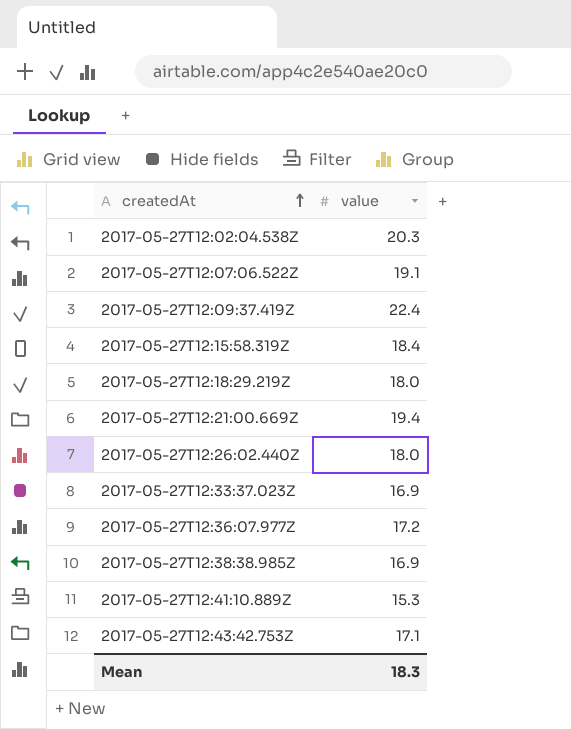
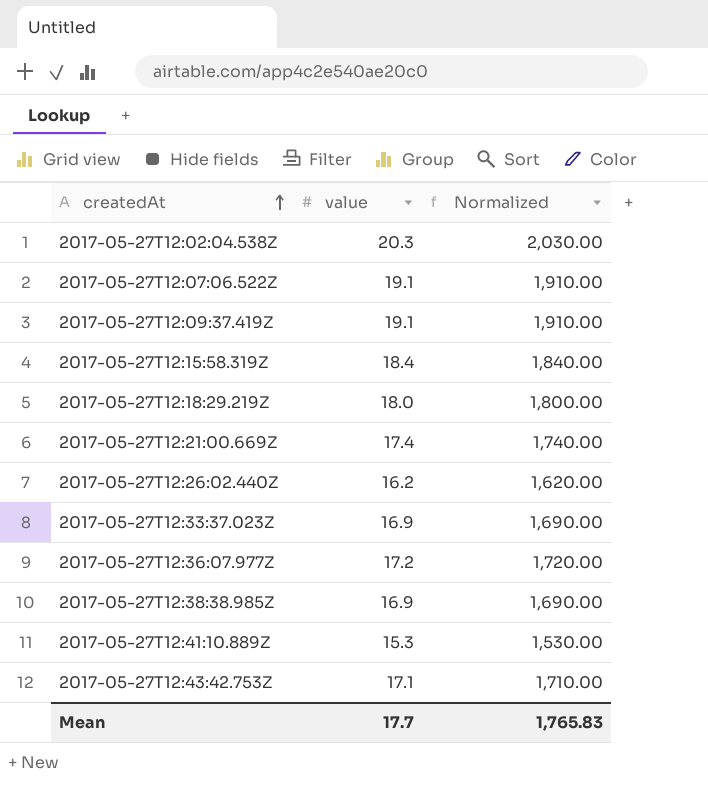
column Normalized | formula: none -> [value] * 100
2017-05-27T12:09:37.419Z | value: 22.4 -> 19.1
2017-05-27T12:21:00.669Z | value: 19.4 -> 17.4
2017-05-27T12:26:02.440Z | value: 18.0 -> 16.2
Mean | value: 18.3 -> 17.7

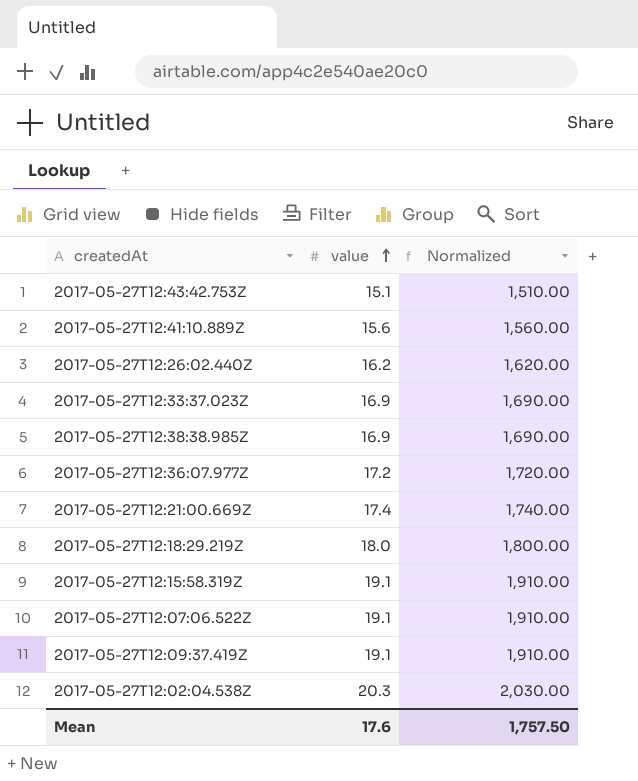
row order: createdAt ascending -> value ascending
2017-05-27T12:43:42.753Z | value: 17.1 -> 15.1
2017-05-27T12:43:42.753Z | Normalized: 1,710.00 -> 1,510.00
2017-05-27T12:41:10.889Z | value: 15.3 -> 15.6
2017-05-27T12:41:10.889Z | Normalized: 1,530.00 -> 1,560.00
2017-05-27T12:15:58.319Z | value: 18.4 -> 19.1
2017-05-27T12:15:58.319Z | Normalized: 1,840.00 -> 1,910.00
Mean | value: 17.7 -> 17.6
Mean | Normalized: 1,765.83 -> 1,757.50

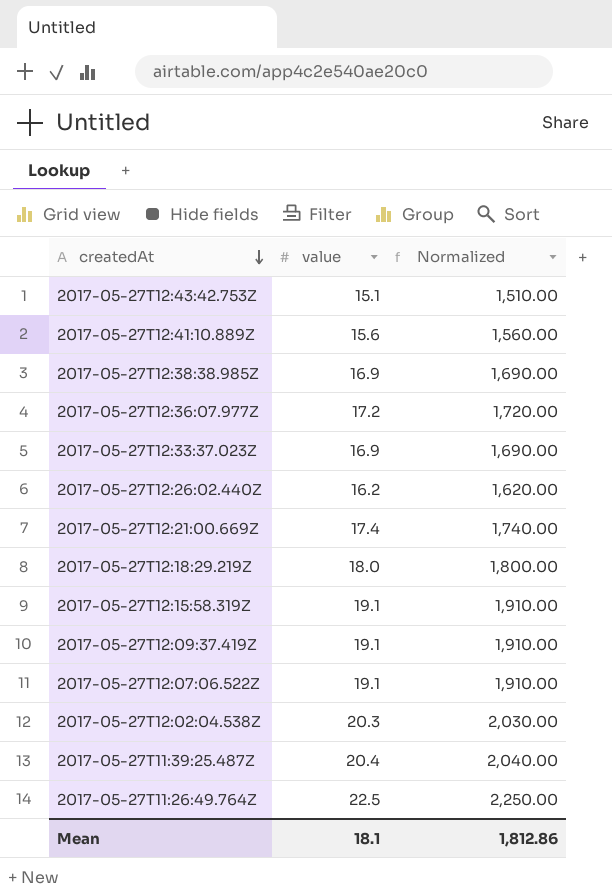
row order: value ascending -> createdAt descending
row 2017-05-27T11:39:25.487Z: none -> 20.4 | 2,040.00
row 2017-05-27T11:26:49.764Z: none -> 22.5 | 2,250.00
Mean | value: 17.6 -> 18.1
Mean | Normalized: 1,757.50 -> 1,812.86

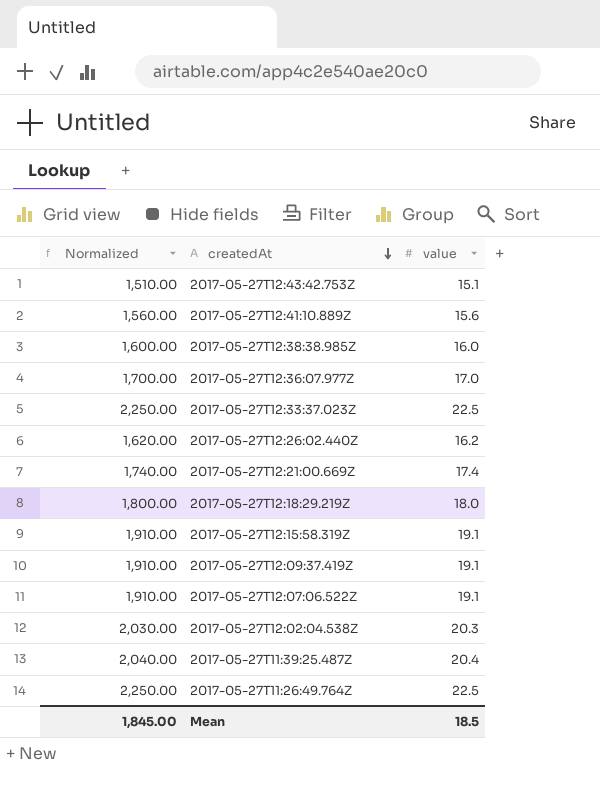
column Normalized | position: 3 -> 1
2017-05-27T12:38:38.985Z | Normalized: 1,690.00 -> 1,600.00
2017-05-27T12:38:38.985Z | value: 16.9 -> 16.0
2017-05-27T12:36:07.977Z | Normalized: 1,720.00 -> 1,700.00
2017-05-27T12:36:07.977Z | value: 17.2 -> 17.0
2017-05-27T12:33:37.023Z | Normalized: 1,690.00 -> 2,250.00
2017-05-27T12:33:37.023Z | value: 16.9 -> 22.5
Mean | Normalized: 1,812.86 -> 1,845.00
Mean | value: 18.1 -> 18.5

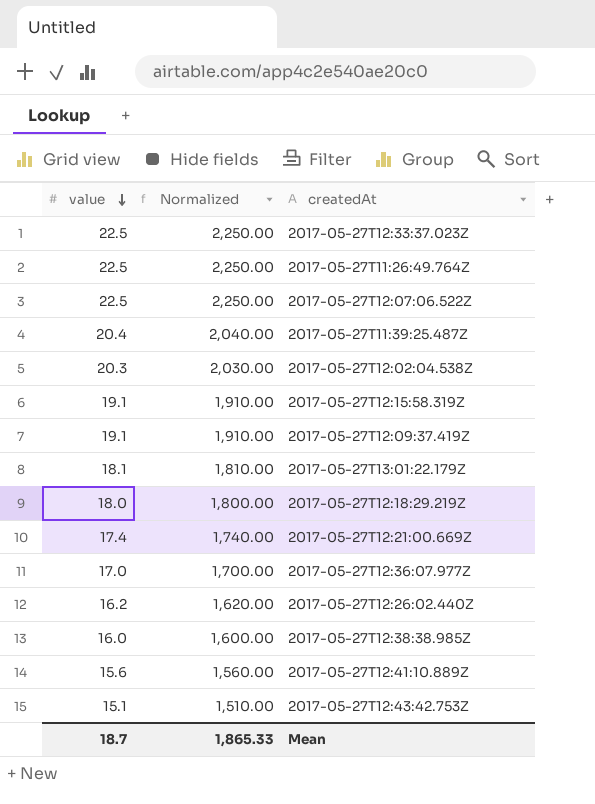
row order: createdAt descending -> value descending
column value | position: 3 -> 1
2017-05-27T12:07:06.522Z | value: 19.1 -> 22.5
2017-05-27T12:07:06.522Z | Normalized: 1,910.00 -> 2,250.00
row 2017-05-27T13:01:22.179Z: none -> 18.1 | 1,810.00
Mean | value: 18.5 -> 18.7
Mean | Normalized: 1,845.00 -> 1,865.33

